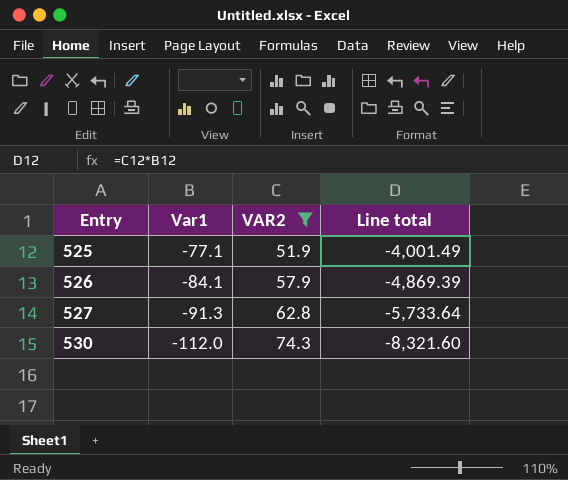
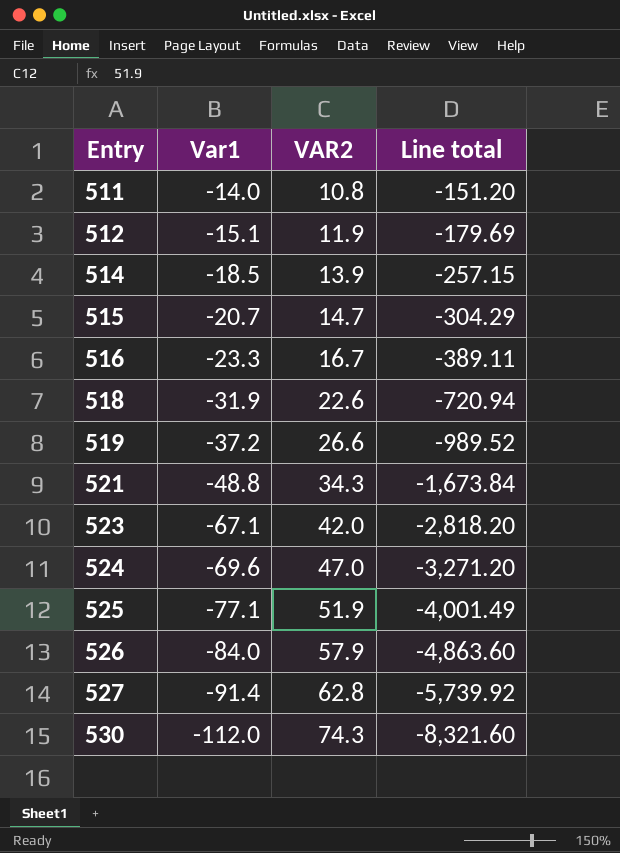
filter: VAR2 >= 51.9 -> none
526 | Var1: -84.1 -> -84.0
526 | Line total: -4,869.39 -> -4,863.60
527 | Var1: -91.3 -> -91.4
527 | Line total: -5,733.64 -> -5,739.92

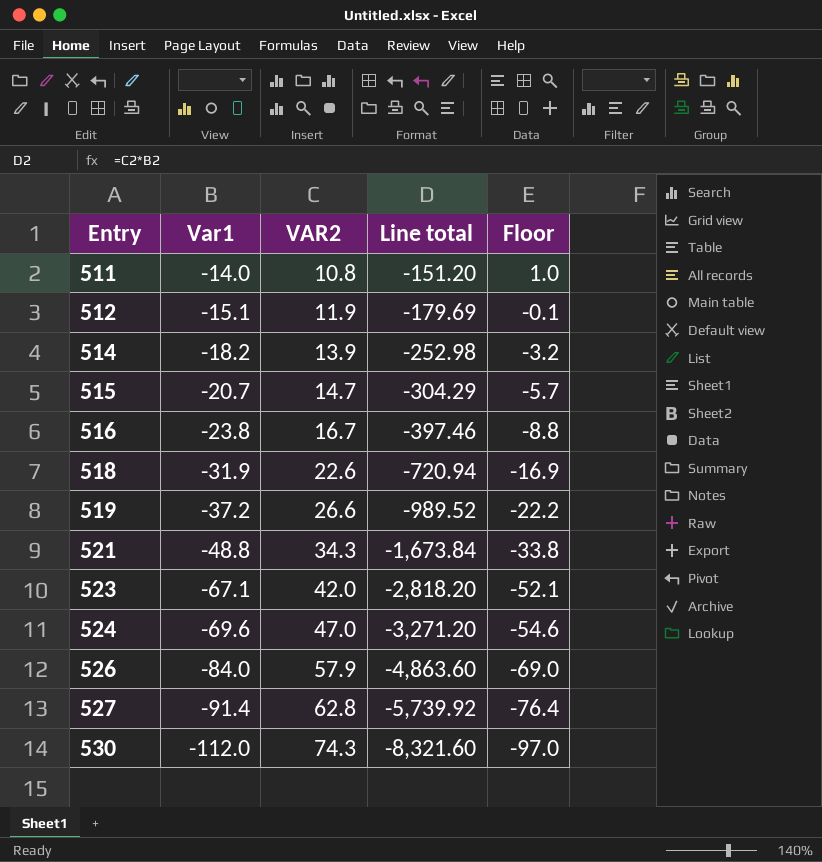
column Floor | formula: none -> [Var1] + 15
row 525: -77.1 | 51.9 | -4,001.49 -> none
514 | Var1: -18.5 -> -18.2
514 | Line total: -257.15 -> -252.98
516 | Var1: -23.3 -> -23.8
516 | Line total: -389.11 -> -397.46

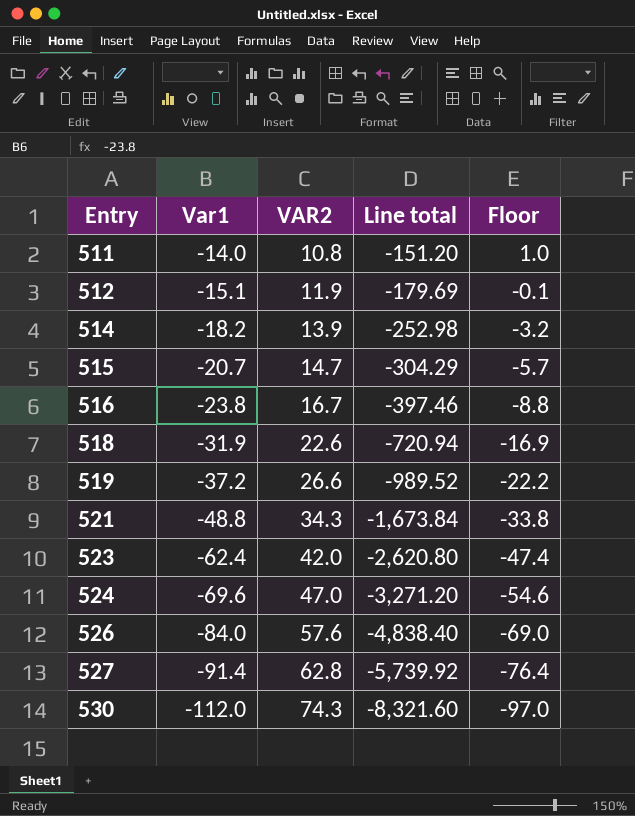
523 | Var1: -67.1 -> -62.4
523 | Line total: -2,818.20 -> -2,620.80
523 | Floor: -52.1 -> -47.4
526 | VAR2: 57.9 -> 57.6
526 | Line total: -4,863.60 -> -4,838.40

